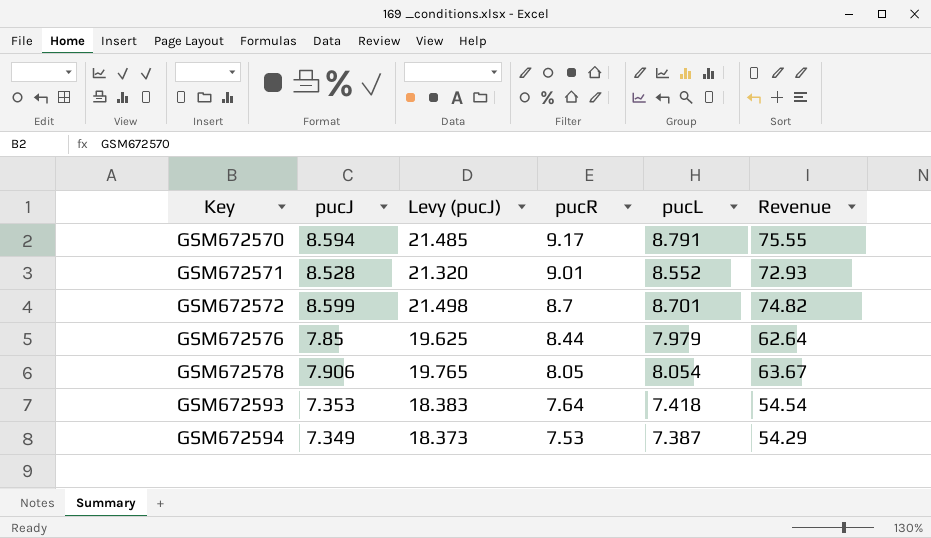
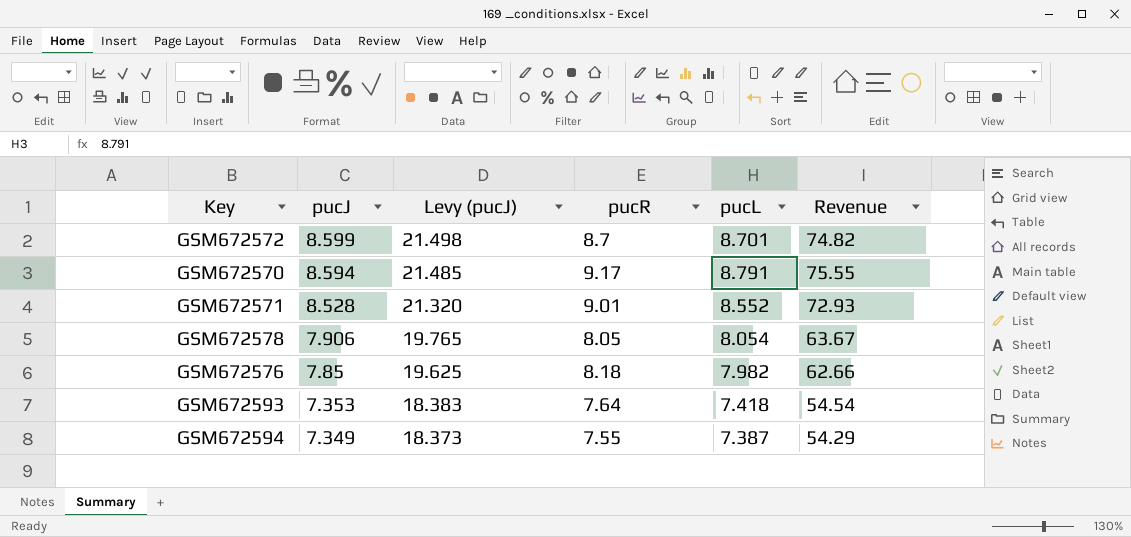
row order: Key ascending -> pucJ descending
GSM672576 | pucR: 8.44 -> 8.18
GSM672576 | pucL: 7.979 -> 7.982
GSM672576 | Revenue: 62.64 -> 62.66
GSM672594 | pucR: 7.53 -> 7.55

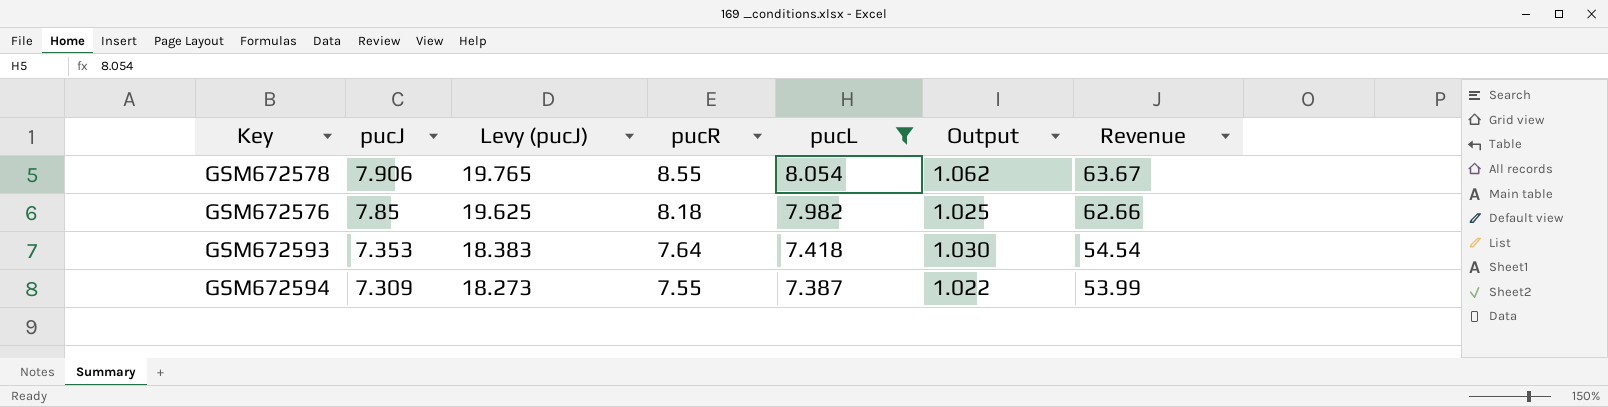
filter: none -> pucL <= 8.054
column Output | formula: none -> [pucR] / [pucL]
GSM672578 | pucR: 8.05 -> 8.55
GSM672594 | pucJ: 7.349 -> 7.309
GSM672594 | Levy (pucJ): 18.373 -> 18.273
GSM672594 | Revenue: 54.29 -> 53.99

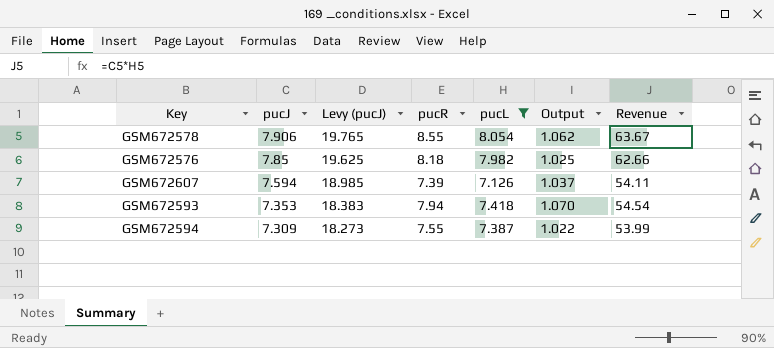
row GSM672607: none -> 7.594 | 18.985 | 7.39 | 7.126 | 1.037 | 54.11
GSM672593 | pucR: 7.64 -> 7.94
GSM672593 | Output: 1.030 -> 1.070

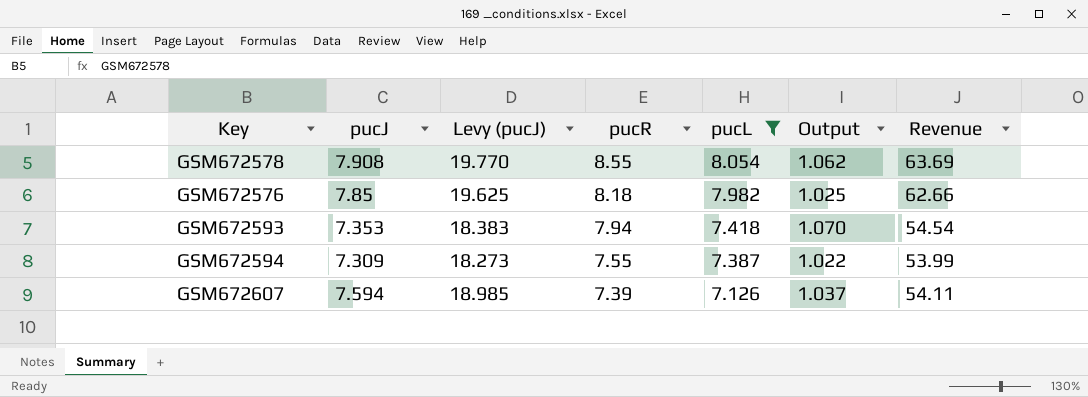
row order: pucJ descending -> pucR descending
GSM672578 | pucJ: 7.906 -> 7.908
GSM672578 | Levy (pucJ): 19.765 -> 19.770
GSM672578 | Revenue: 63.67 -> 63.69

